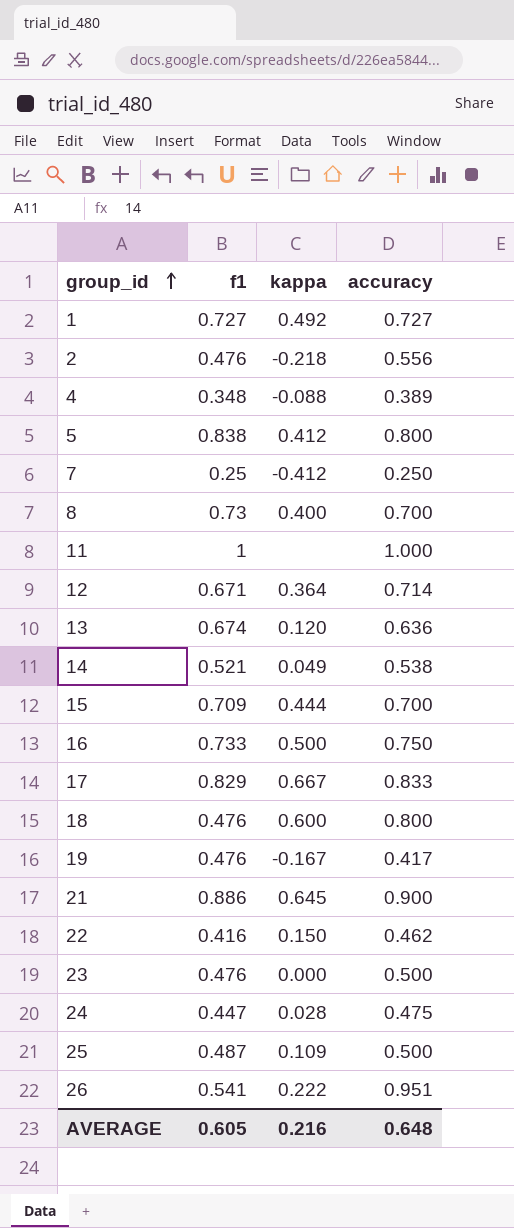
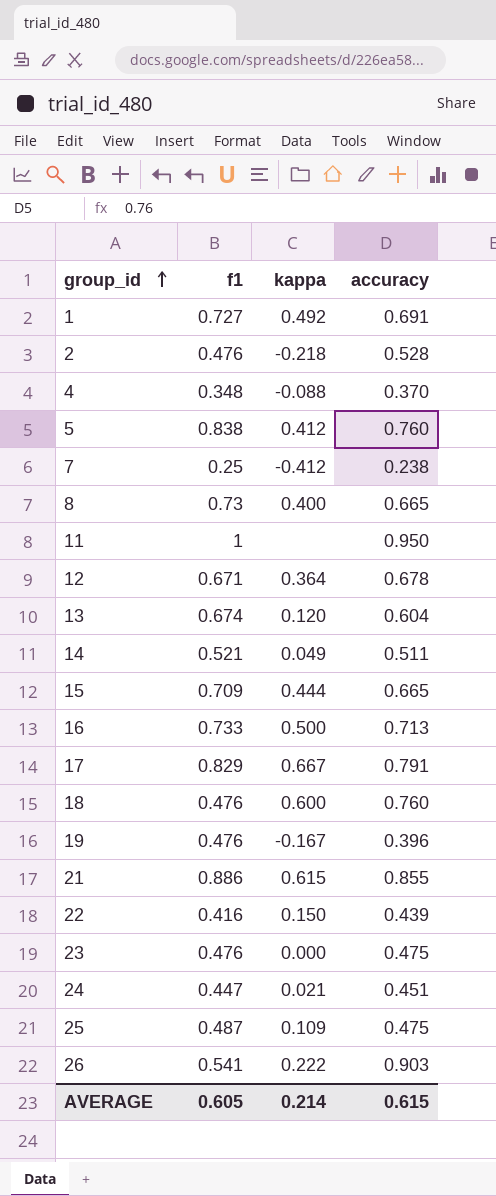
1 | accuracy: 0.727 -> 0.691
2 | accuracy: 0.556 -> 0.528
4 | accuracy: 0.389 -> 0.370
5 | accuracy: 0.800 -> 0.760
7 | accuracy: 0.250 -> 0.238
8 | accuracy: 0.700 -> 0.665
11 | accuracy: 1.000 -> 0.950
12 | accuracy: 0.714 -> 0.678
13 | accuracy: 0.636 -> 0.604
14 | accuracy: 0.538 -> 0.511
15 | accuracy: 0.700 -> 0.665
16 | accuracy: 0.750 -> 0.713
17 | accuracy: 0.833 -> 0.791
18 | accuracy: 0.800 -> 0.760
19 | accuracy: 0.417 -> 0.396
21 | kappa: 0.645 -> 0.615
21 | accuracy: 0.900 -> 0.855
22 | accuracy: 0.462 -> 0.439
23 | accuracy: 0.500 -> 0.475
24 | kappa: 0.028 -> 0.021
24 | accuracy: 0.475 -> 0.451
25 | accuracy: 0.500 -> 0.475
26 | accuracy: 0.951 -> 0.903
AVERAGE | kappa: 0.216 -> 0.214
AVERAGE | accuracy: 0.648 -> 0.615

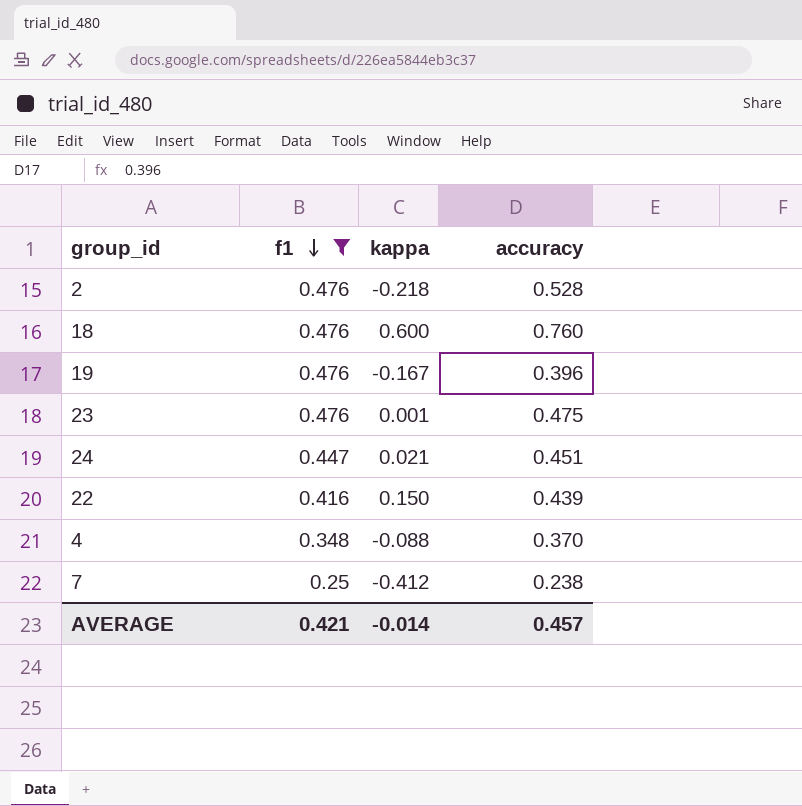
filter: none -> f1 <= 0.476
row order: group_id ascending -> f1 descending
23 | kappa: 0.000 -> 0.001
AVERAGE | f1: 0.605 -> 0.421
AVERAGE | kappa: 0.214 -> -0.014
AVERAGE | accuracy: 0.615 -> 0.457

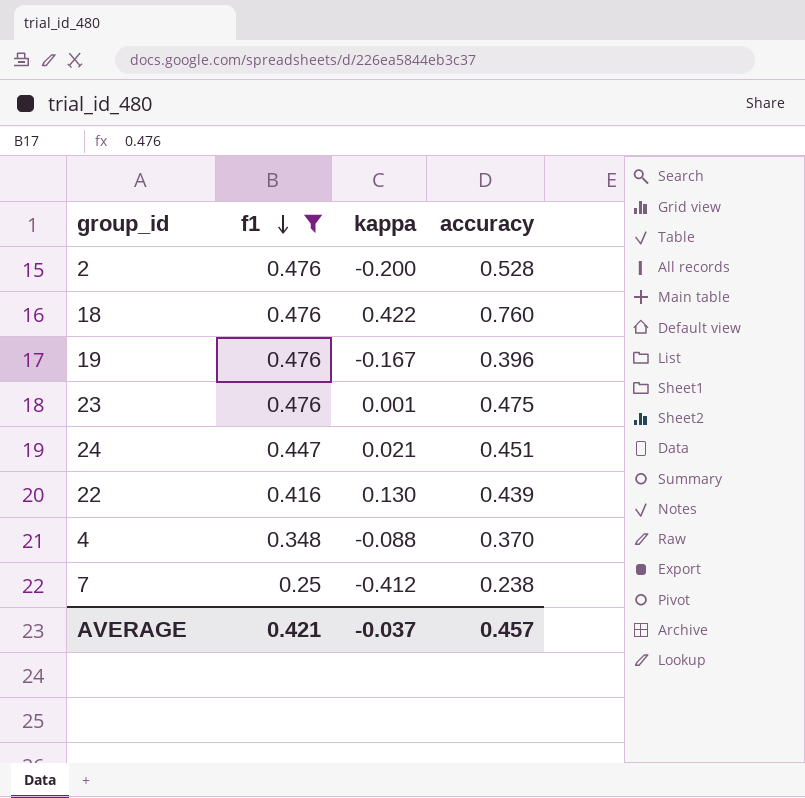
2 | kappa: -0.218 -> -0.200
18 | kappa: 0.600 -> 0.422
22 | kappa: 0.150 -> 0.130
AVERAGE | kappa: -0.014 -> -0.037

